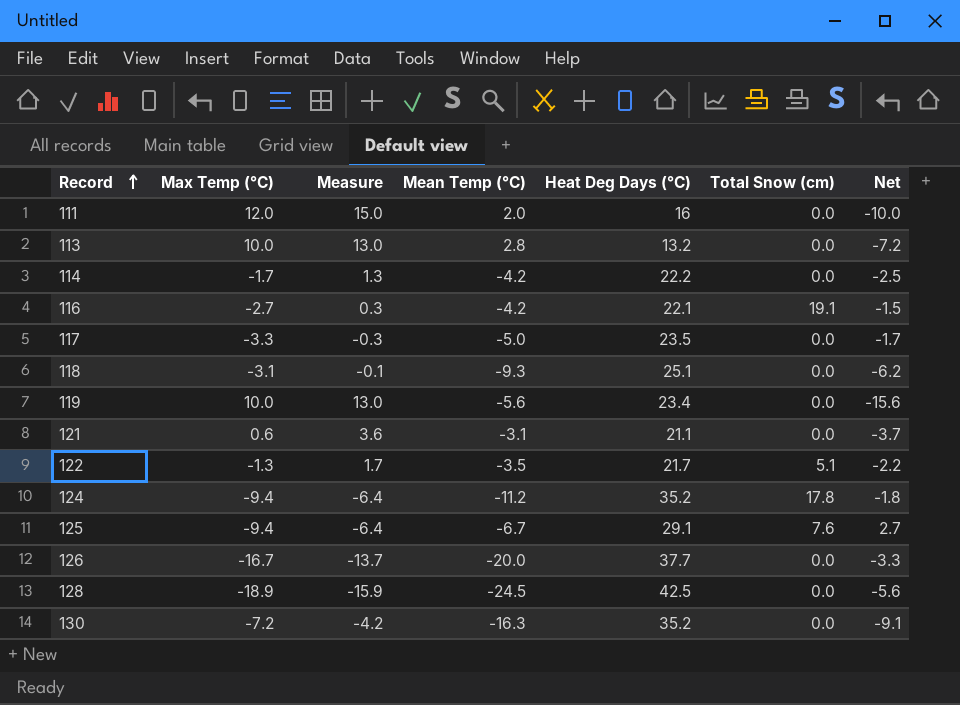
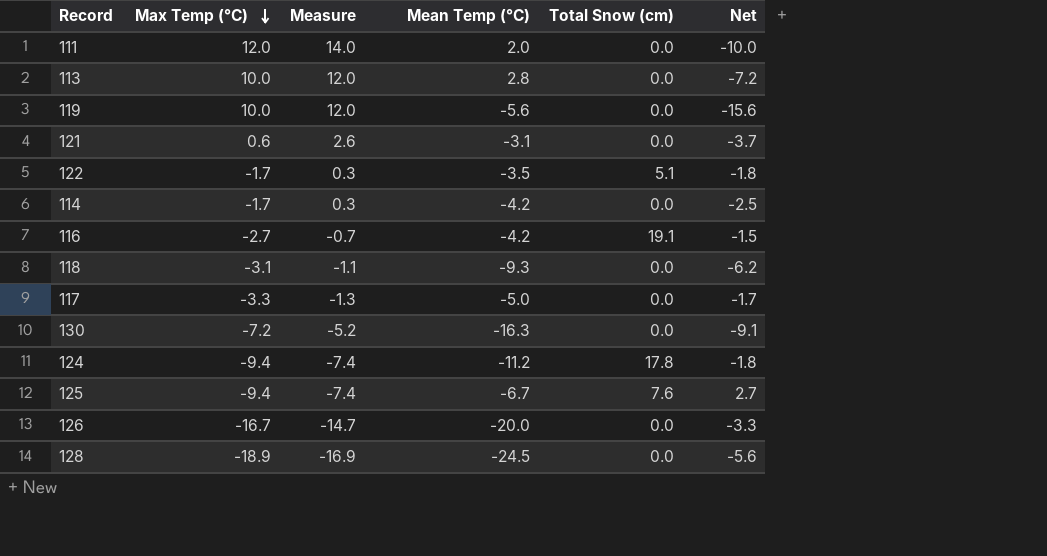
row order: Record ascending -> Max Temp (°C) descending
column Heat Deg Days (°C) | position: 5 -> none
column Measure | formula: [Max Temp (°C)] + 3 -> [Max Temp (°C)] + 2
122 | Max Temp (°C): -1.3 -> -1.7
122 | Net: -2.2 -> -1.8

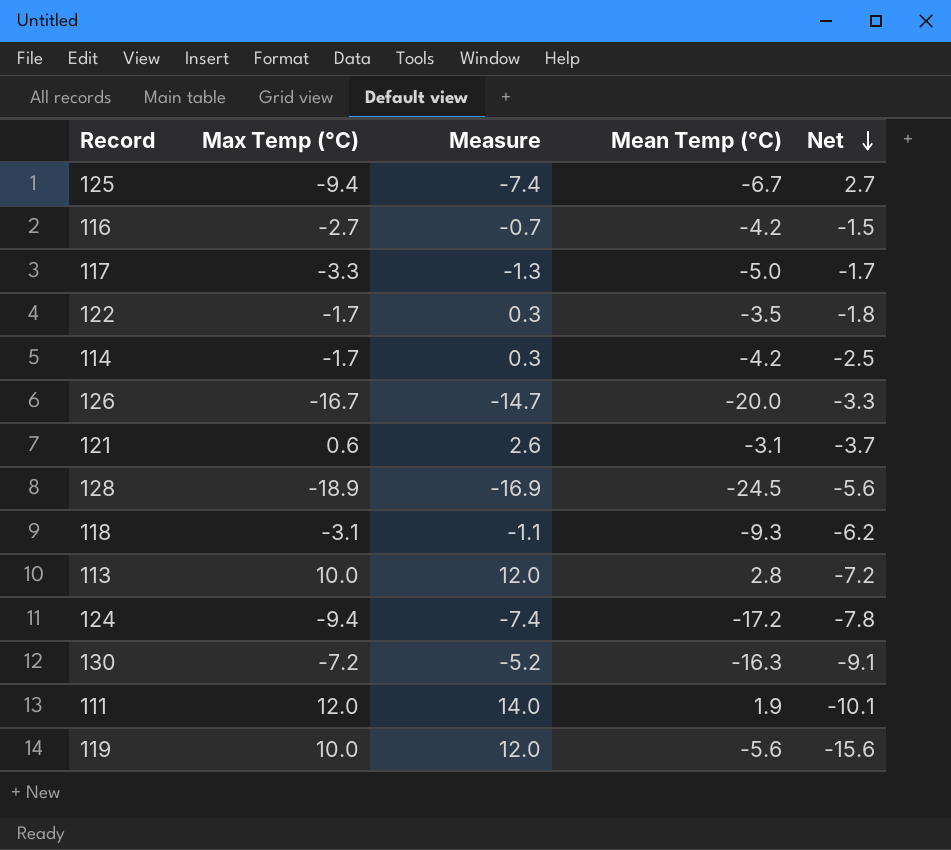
row order: Max Temp (°C) descending -> Net descending
column Total Snow (cm) | position: 5 -> none
124 | Mean Temp (°C): -11.2 -> -17.2
124 | Net: -1.8 -> -7.8
111 | Mean Temp (°C): 2.0 -> 1.9
111 | Net: -10.0 -> -10.1

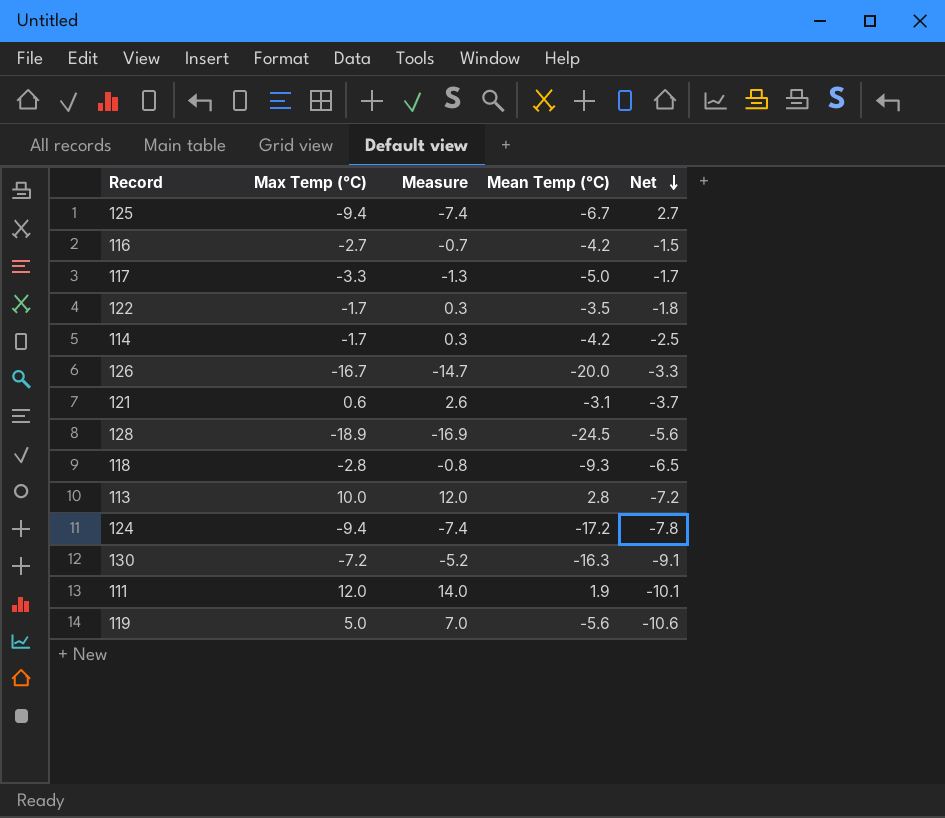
118 | Max Temp (°C): -3.1 -> -2.8
118 | Measure: -1.1 -> -0.8
118 | Net: -6.2 -> -6.5
119 | Max Temp (°C): 10.0 -> 5.0
119 | Measure: 12.0 -> 7.0
119 | Net: -15.6 -> -10.6

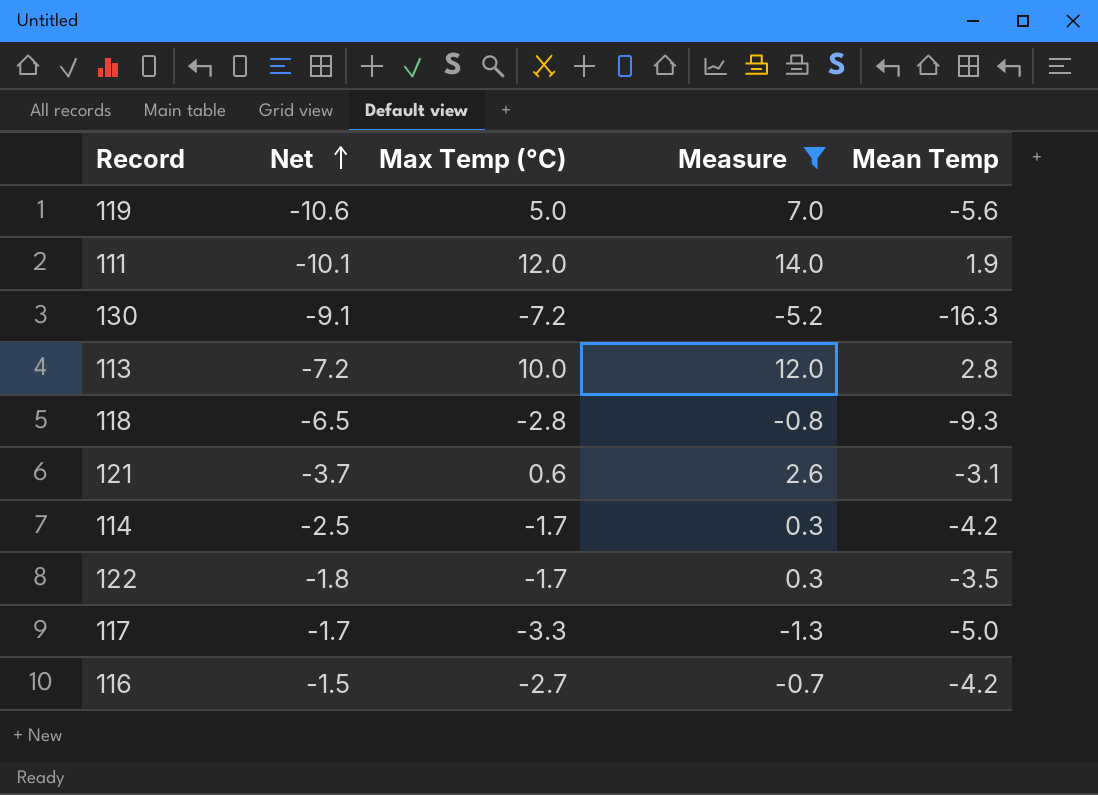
filter: none -> Measure >= -5.2
row order: Net descending -> Net ascending
column Net | position: 5 -> 2
column name: Mean Temp (°C) -> Mean Temp

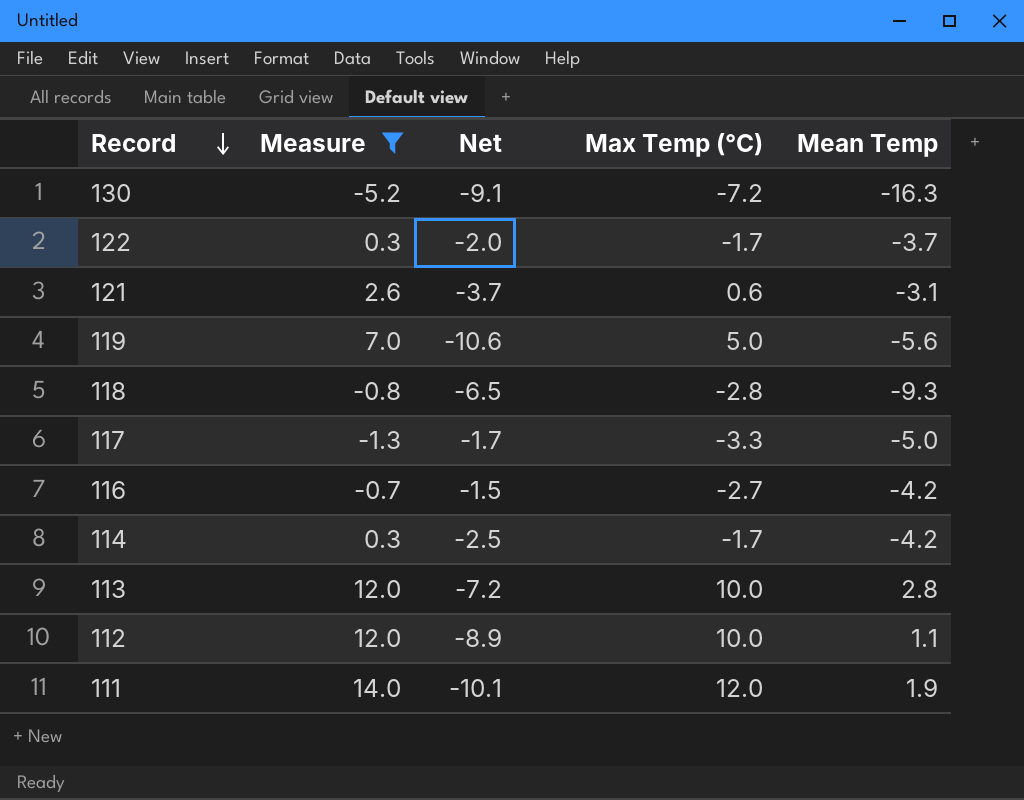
row order: Net ascending -> Record descending
column Measure | position: 4 -> 2
122 | Net: -1.8 -> -2.0
122 | Mean Temp: -3.5 -> -3.7
row 112: none -> 12.0 | -8.9 | 10.0 | 1.1

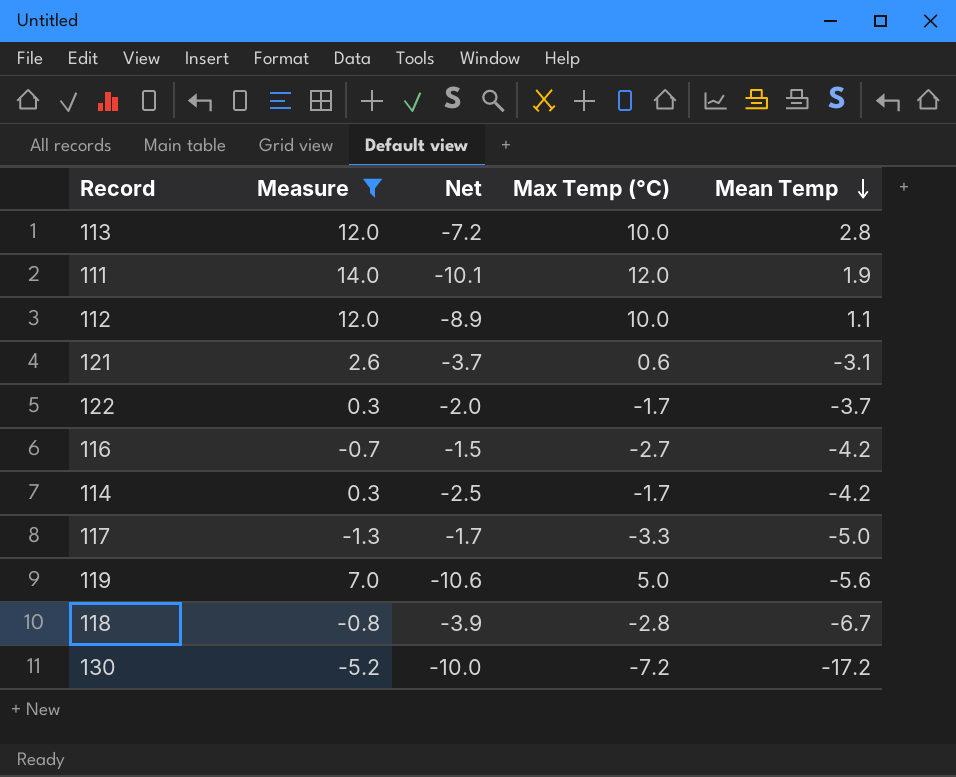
row order: Record descending -> Mean Temp descending
118 | Net: -6.5 -> -3.9
118 | Mean Temp: -9.3 -> -6.7
130 | Net: -9.1 -> -10.0
130 | Mean Temp: -16.3 -> -17.2

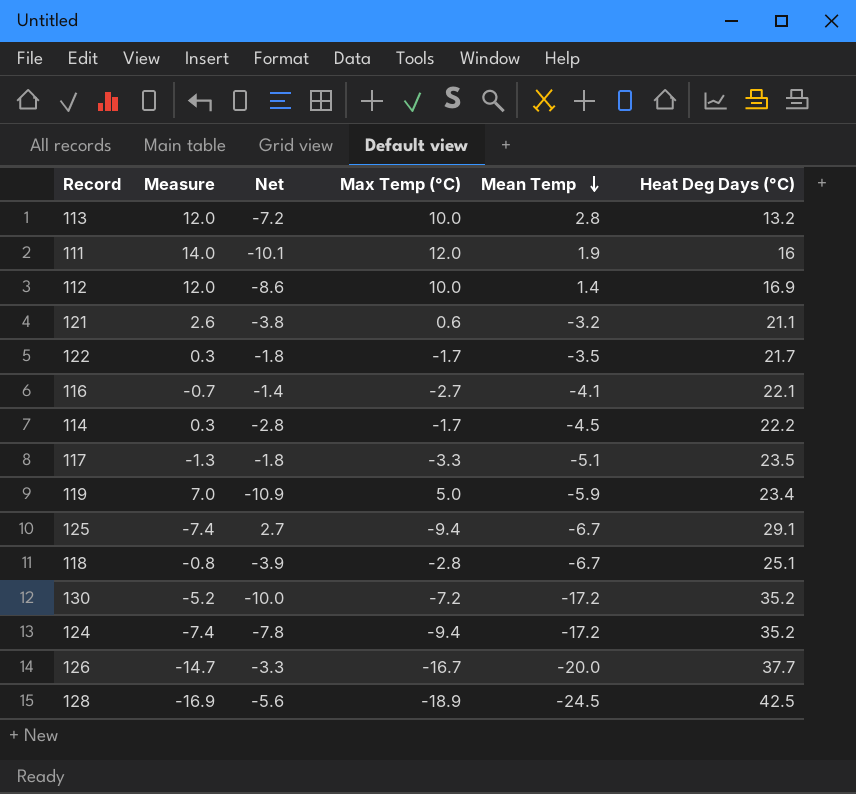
filter: Measure >= -5.2 -> none
column Heat Deg Days (°C) | position: none -> 6
112 | Net: -8.9 -> -8.6
112 | Mean Temp: 1.1 -> 1.4
121 | Net: -3.7 -> -3.8
121 | Mean Temp: -3.1 -> -3.2
122 | Net: -2.0 -> -1.8
122 | Mean Temp: -3.7 -> -3.5
116 | Net: -1.5 -> -1.4
116 | Mean Temp: -4.2 -> -4.1
114 | Net: -2.5 -> -2.8
114 | Mean Temp: -4.2 -> -4.5
117 | Net: -1.7 -> -1.8
117 | Mean Temp: -5.0 -> -5.1
119 | Net: -10.6 -> -10.9
119 | Mean Temp: -5.6 -> -5.9

